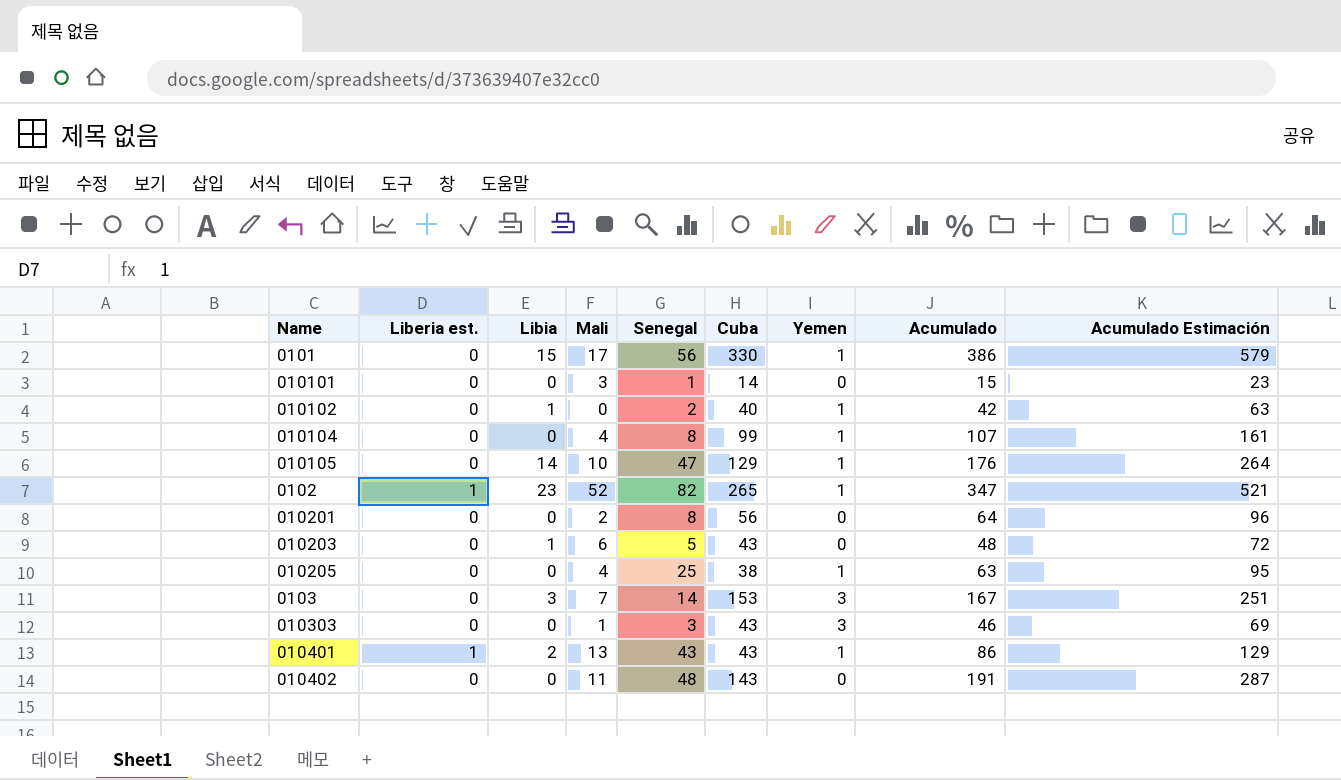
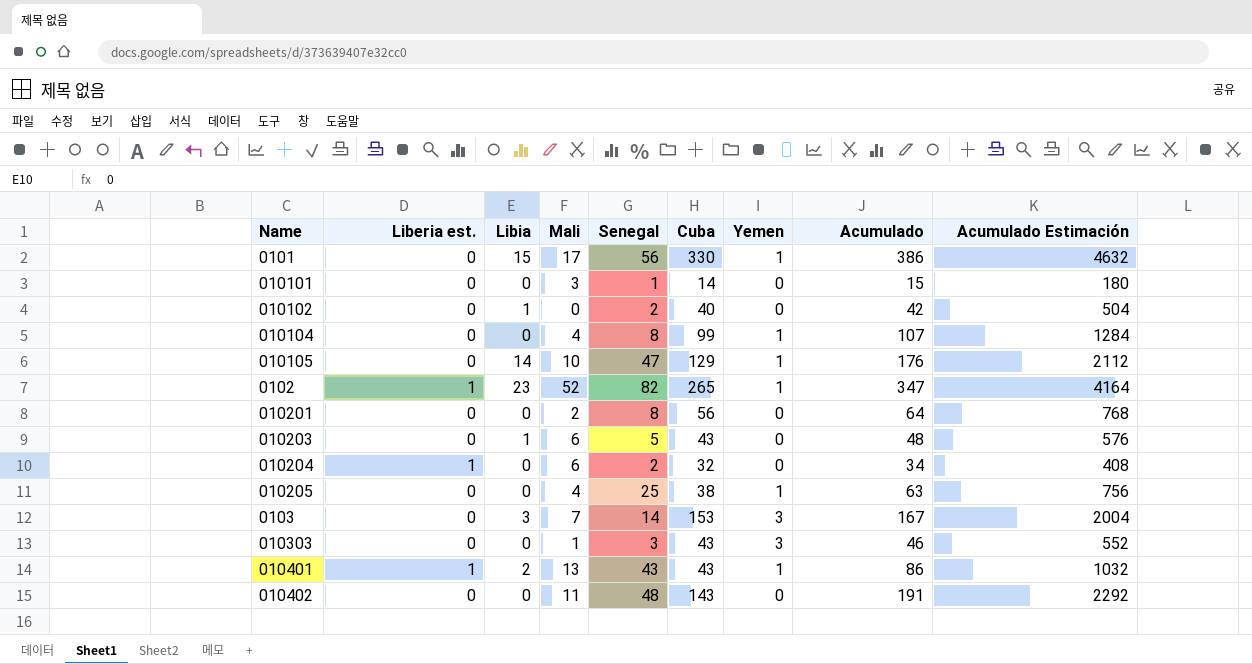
column Acumulado Estimación | formula: [Acumulado] * 1,5 -> [Acumulado] * 12
010102 | Yemen: 1 -> 0
row 010204: none -> 1 | 0 | 6 | 2 | 32 | 0 | 34 | 408

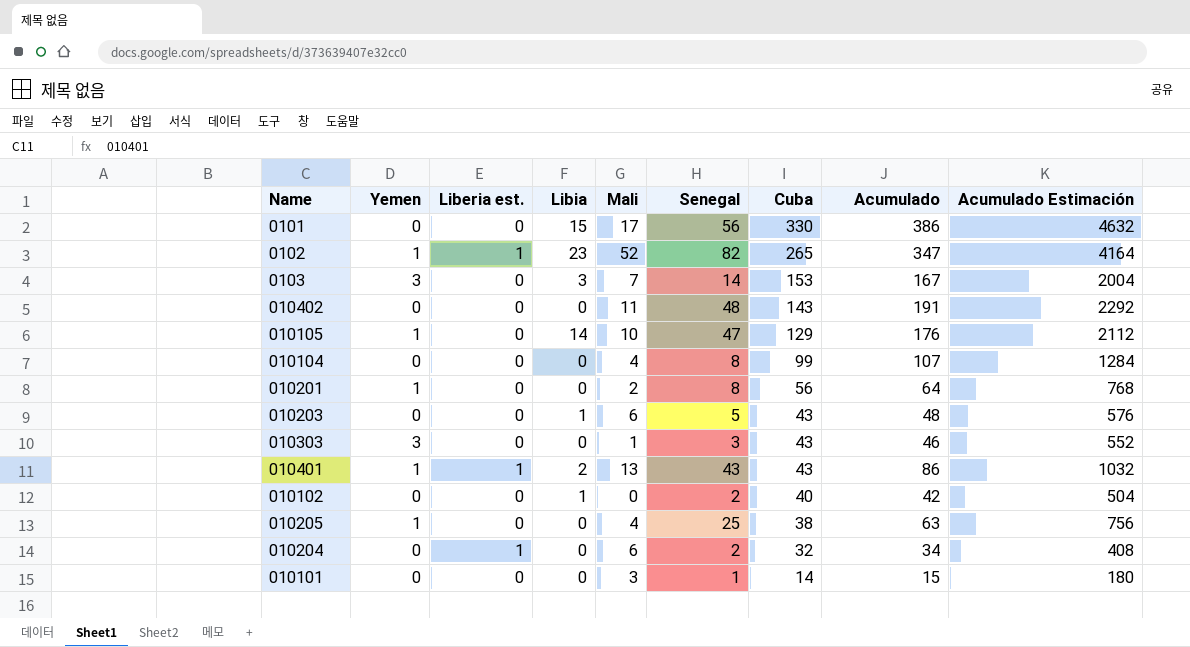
row order: none -> Cuba descending
column Yemen | position: 7 -> 2
0101 | Yemen: 1 -> 0
010104 | Yemen: 1 -> 0
010201 | Yemen: 0 -> 1

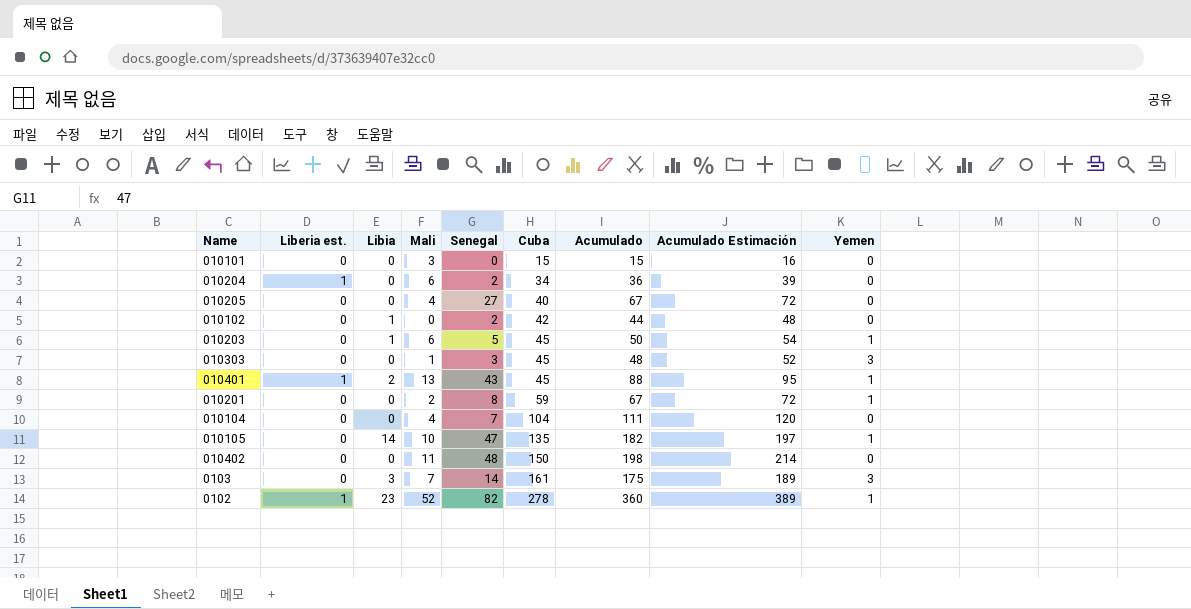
row order: Cuba descending -> Cuba ascending
column Acumulado Estimación | formula: [Acumulado] * 12 -> [Acumulado] * 1,08
column Yemen | position: 2 -> 9
row 0101: 0 | 0 | 15 | 17 | 56 | 330 | 386 | 4632 -> none
010101 | Senegal: 1 -> 0
010101 | Cuba: 14 -> 15
010204 | Cuba: 32 -> 34
010204 | Acumulado: 34 -> 36
010205 | Senegal: 25 -> 27
010205 | Cuba: 38 -> 40
010205 | Acumulado: 63 -> 67
010205 | Yemen: 1 -> 0
010102 | Cuba: 40 -> 42
010102 | Acumulado: 42 -> 44
010203 | Cuba: 43 -> 45
010203 | Acumulado: 48 -> 50
010203 | Yemen: 0 -> 1
010303 | Cuba: 43 -> 45
010303 | Acumulado: 46 -> 48
010401 | Cuba: 43 -> 45
010401 | Acumulado: 86 -> 88
010201 | Cuba: 56 -> 59
010201 | Acumulado: 64 -> 67
010104 | Senegal: 8 -> 7
010104 | Cuba: 99 -> 104
010104 | Acumulado: 107 -> 111
010105 | Cuba: 129 -> 135
010105 | Acumulado: 176 -> 182
010402 | Cuba: 143 -> 150
010402 | Acumulado: 191 -> 198
0103 | Cuba: 153 -> 161
0103 | Acumulado: 167 -> 175
0102 | Cuba: 265 -> 278
0102 | Acumulado: 347 -> 360

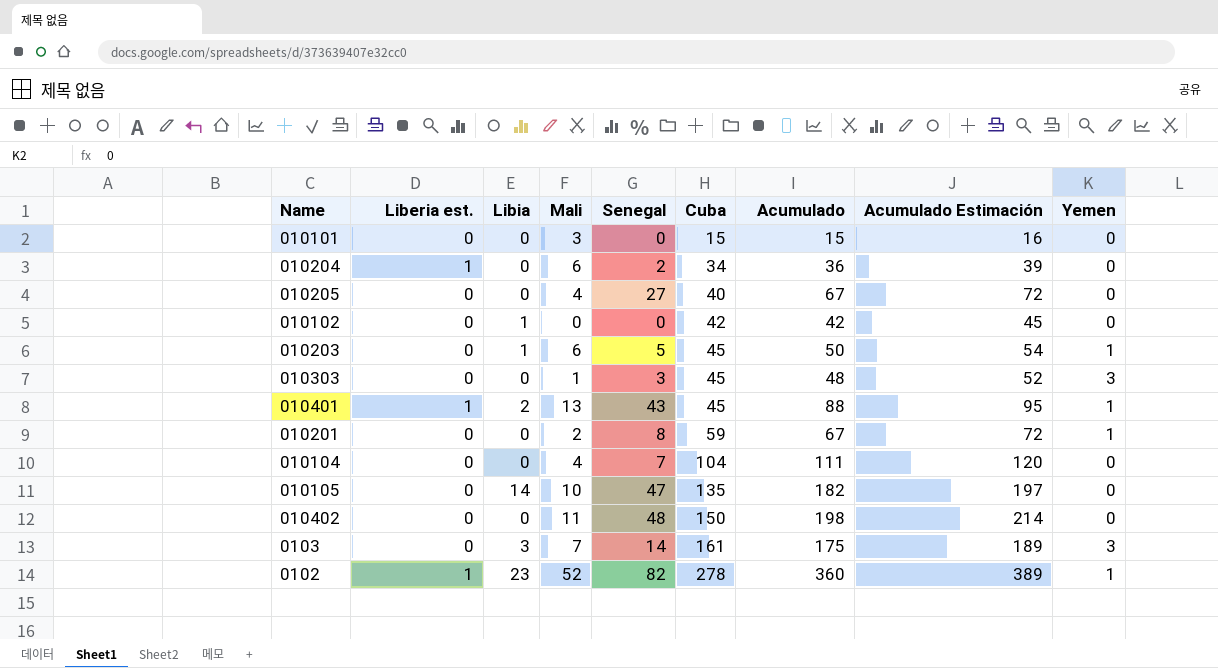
010102 | Senegal: 2 -> 0
010102 | Acumulado: 44 -> 42
010102 | Acumulado Estimación: 48 -> 45
010105 | Yemen: 1 -> 0

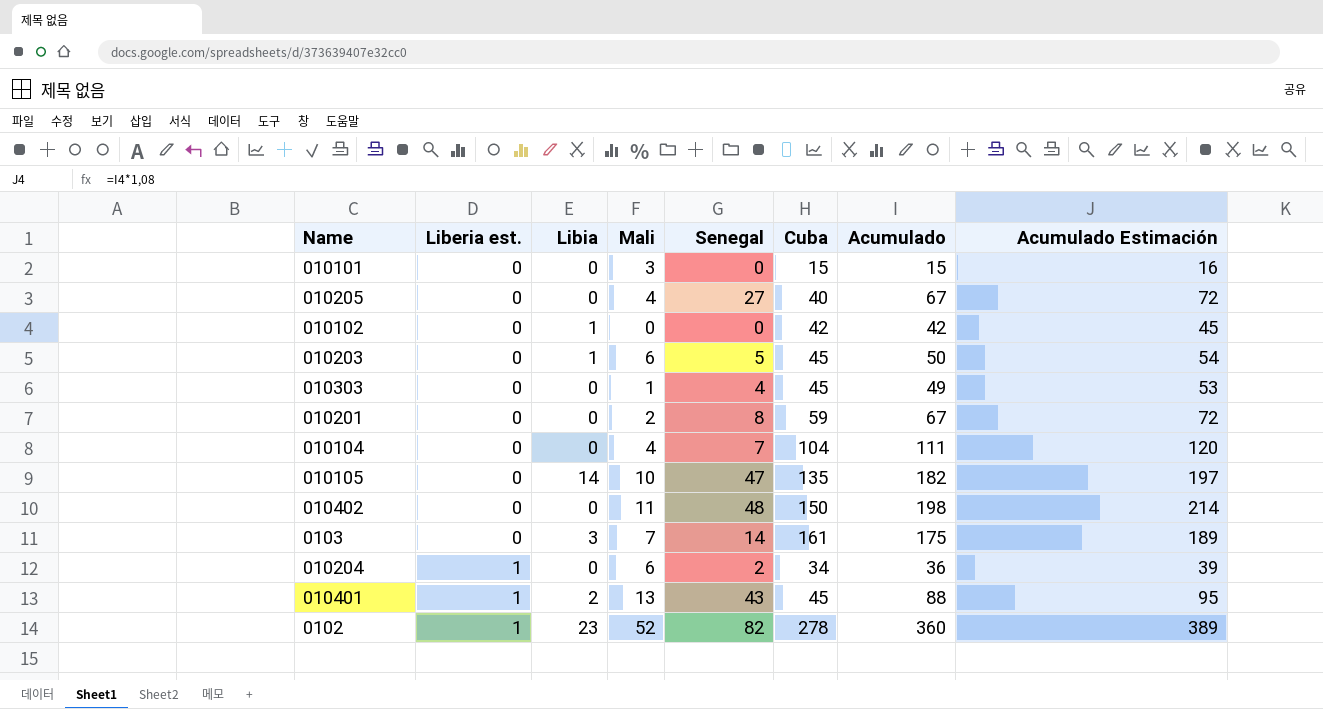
row order: Cuba ascending -> Liberia est. ascending
column Yemen | position: 9 -> none
010303 | Senegal: 3 -> 4
010303 | Acumulado: 48 -> 49
010303 | Acumulado Estimación: 52 -> 53

